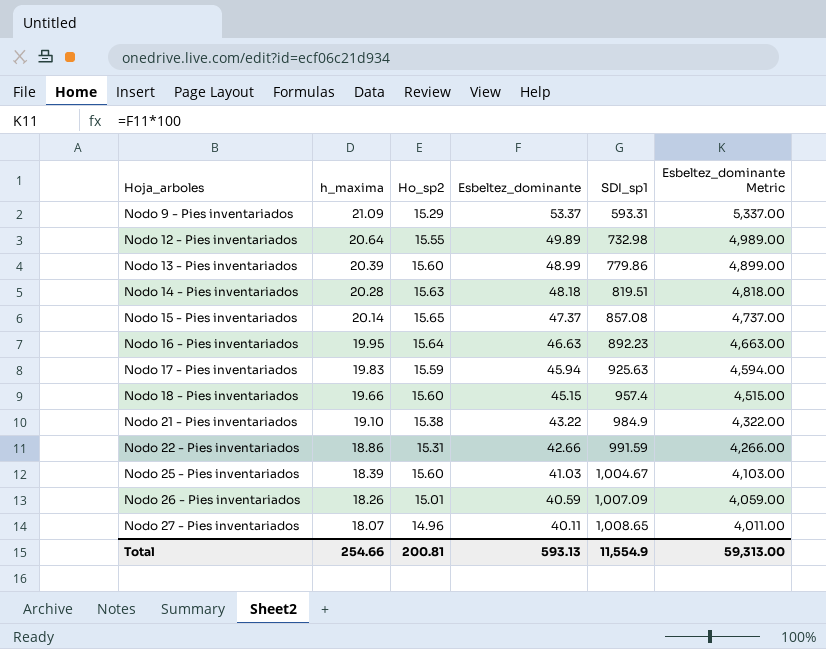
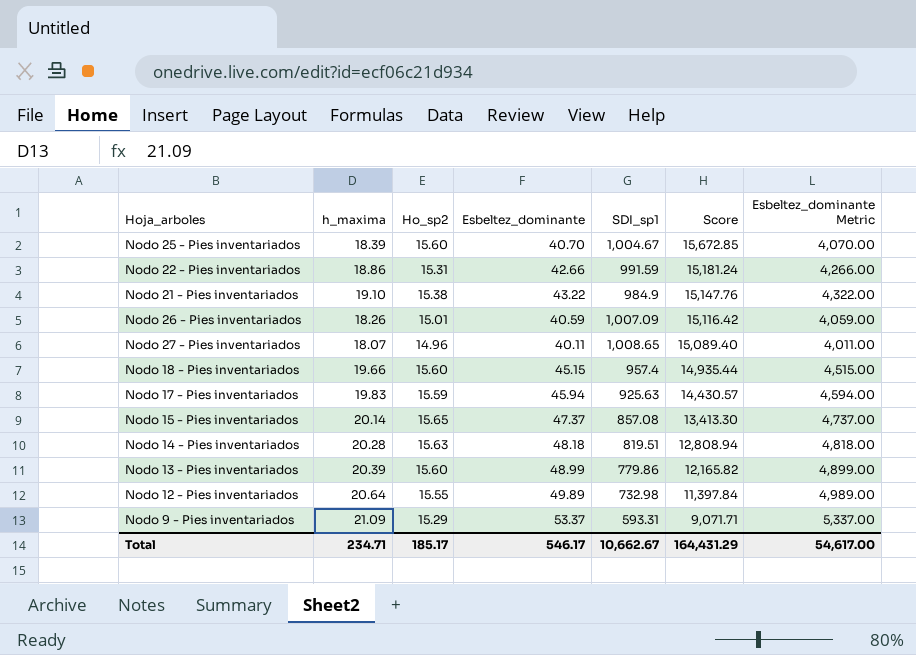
row order: Hoja_arboles ascending -> Score descending
column Score | formula: none -> [Ho_sp2] * [SDI_sp1]
row Nodo 16 - Pies inventariados: 19.95 | 15.64 | 46.63 | 892.23 | 4,663.00 -> none
Nodo 25 - Pies inventariados | Esbeltez_dominante: 41.03 -> 40.70
Nodo 25 - Pies inventariados | Esbeltez_dominante Metric: 4,103.00 -> 4,070.00
Total | h_maxima: 254.66 -> 234.71
Total | Ho_sp2: 200.81 -> 185.17
Total | Esbeltez_dominante: 593.13 -> 546.17
Total | SDI_sp1: 11,554.9 -> 10,662.67
Total | Esbeltez_dominante Metric: 59,313.00 -> 54,617.00

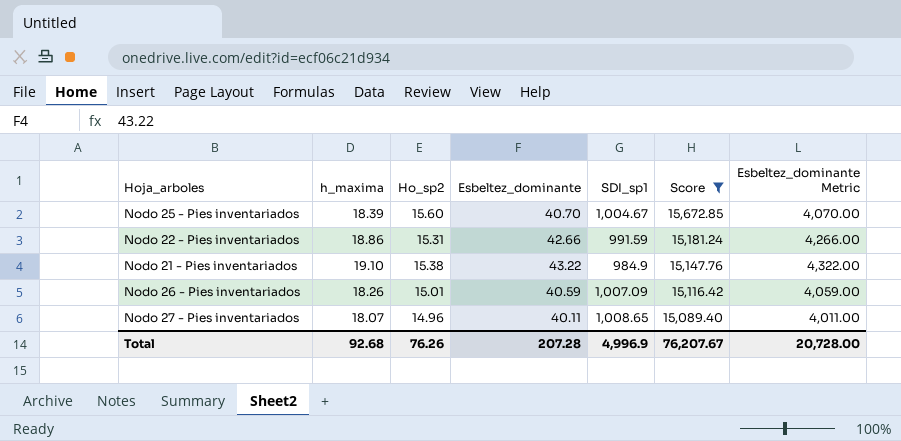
filter: none -> Score >= 15,089.40
Total | h_maxima: 234.71 -> 92.68
Total | Ho_sp2: 185.17 -> 76.26
Total | Esbeltez_dominante: 546.17 -> 207.28
Total | SDI_sp1: 10,662.67 -> 4,996.9
Total | Score: 164,431.29 -> 76,207.67
Total | Esbeltez_dominante Metric: 54,617.00 -> 20,728.00

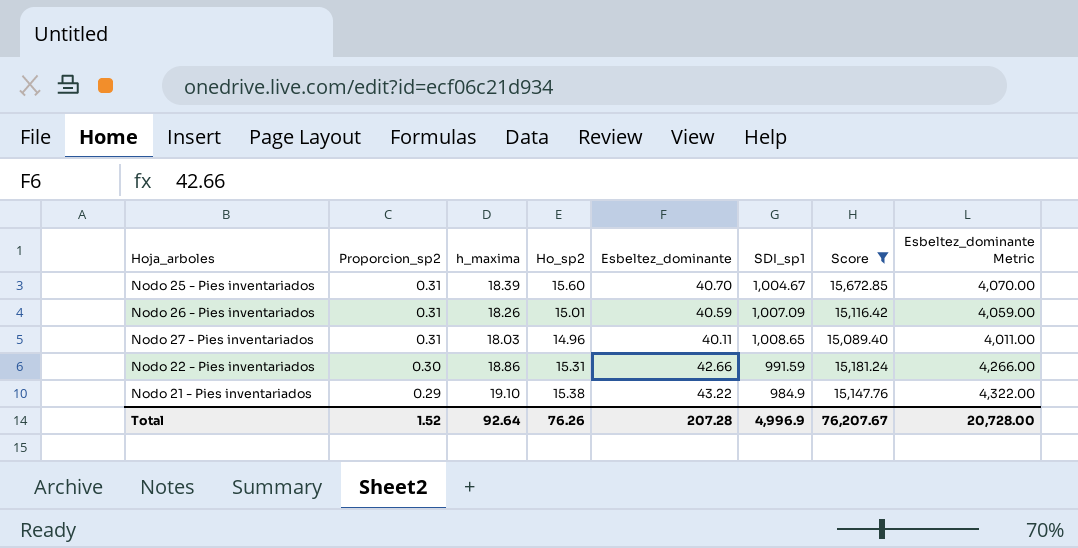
row order: Score descending -> Proporcion_sp2 descending
column Proporcion_sp2 | position: none -> 2
Nodo 27 - Pies inventariados | h_maxima: 18.07 -> 18.03
Total | h_maxima: 92.68 -> 92.64

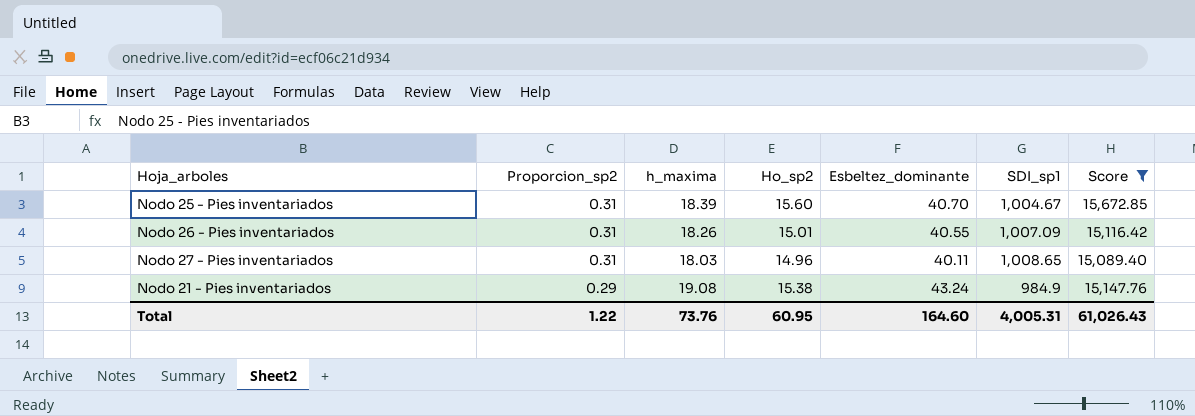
column Esbeltez_dominante Metric | formula: [Esbeltez_dominante] * 100 -> none
row Nodo 22 - Pies inventariados: 0.30 | 18.86 | 15.31 | 42.66 | 991.59 | 15,181.24 | 4,266.00 -> none
Nodo 26 - Pies inventariados | Esbeltez_dominante: 40.59 -> 40.55
Nodo 21 - Pies inventariados | h_maxima: 19.10 -> 19.08
Nodo 21 - Pies inventariados | Esbeltez_dominante: 43.22 -> 43.24
Total | Proporcion_sp2: 1.52 -> 1.22
Total | h_maxima: 92.64 -> 73.76
Total | Ho_sp2: 76.26 -> 60.95
Total | Esbeltez_dominante: 207.28 -> 164.60
Total | SDI_sp1: 4,996.9 -> 4,005.31
Total | Score: 76,207.67 -> 61,026.43

